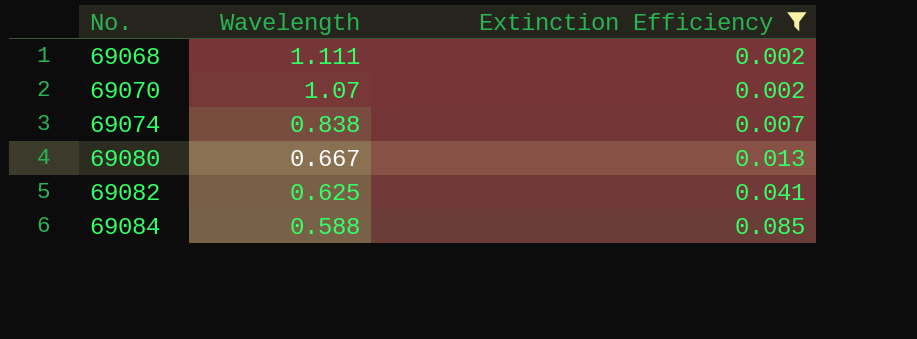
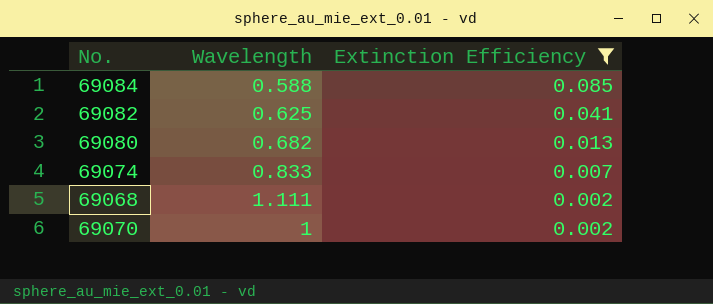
row order: No. ascending -> Extinction Efficiency descending
69080 | Wavelength: 0.667 -> 0.682
69074 | Wavelength: 0.838 -> 0.833
69070 | Wavelength: 1.07 -> 1

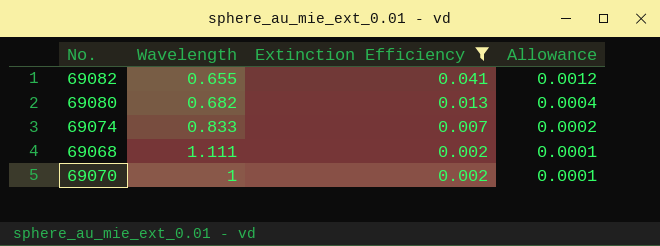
column Allowance | formula: none -> [Extinction Efficiency] * 0.03
row 69084: 0.588 | 0.085 -> none
69082 | Wavelength: 0.625 -> 0.655

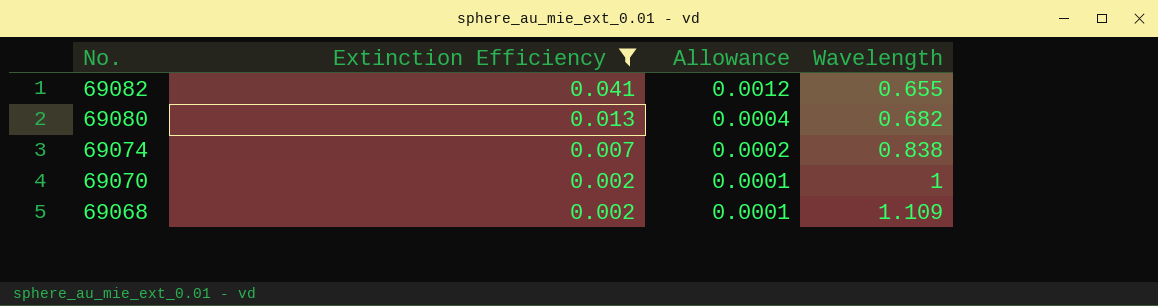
row order: Extinction Efficiency descending -> No. descending
column Wavelength | position: 2 -> 4
69074 | Wavelength: 0.833 -> 0.838
69068 | Wavelength: 1.111 -> 1.109

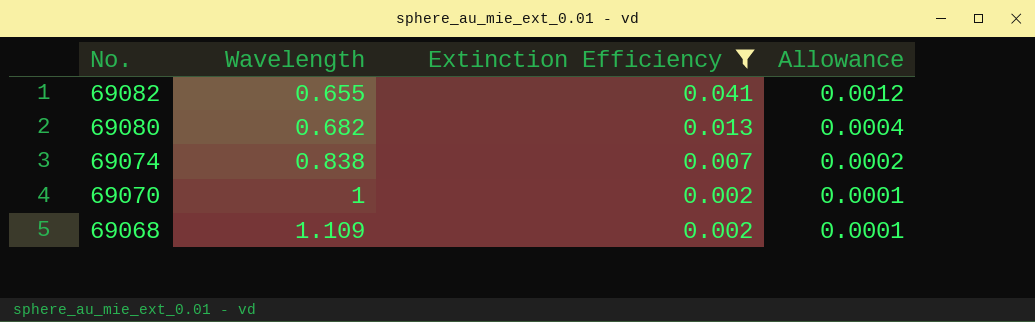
column Wavelength | position: 4 -> 2

